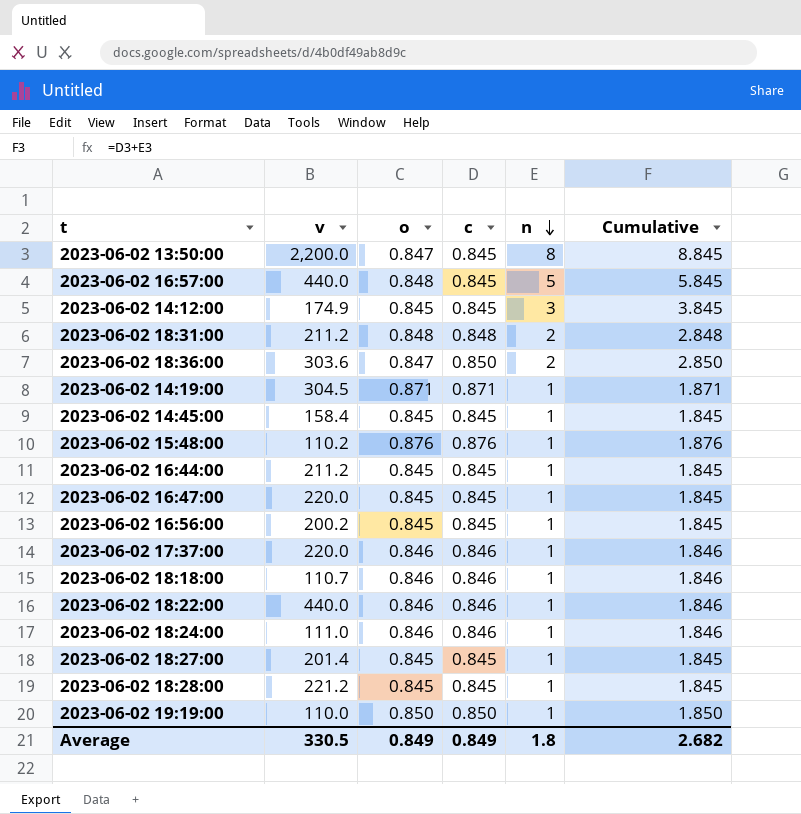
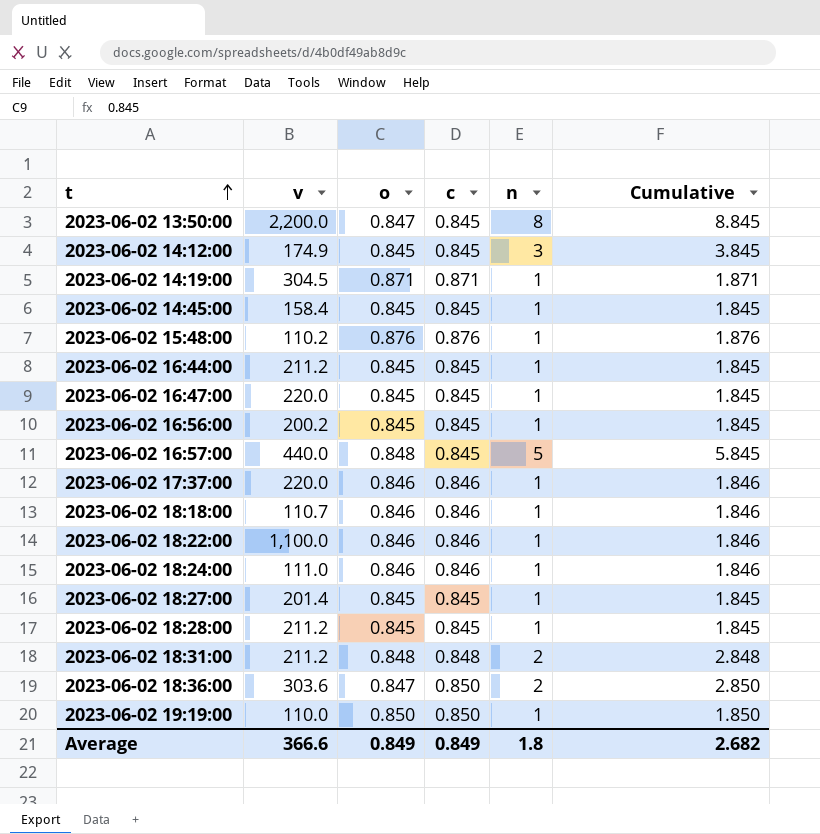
row order: n descending -> t ascending
2023-06-02 18:22:00 | v: 440.0 -> 1,100.0
2023-06-02 18:28:00 | v: 221.2 -> 211.2
Average | v: 330.5 -> 366.6

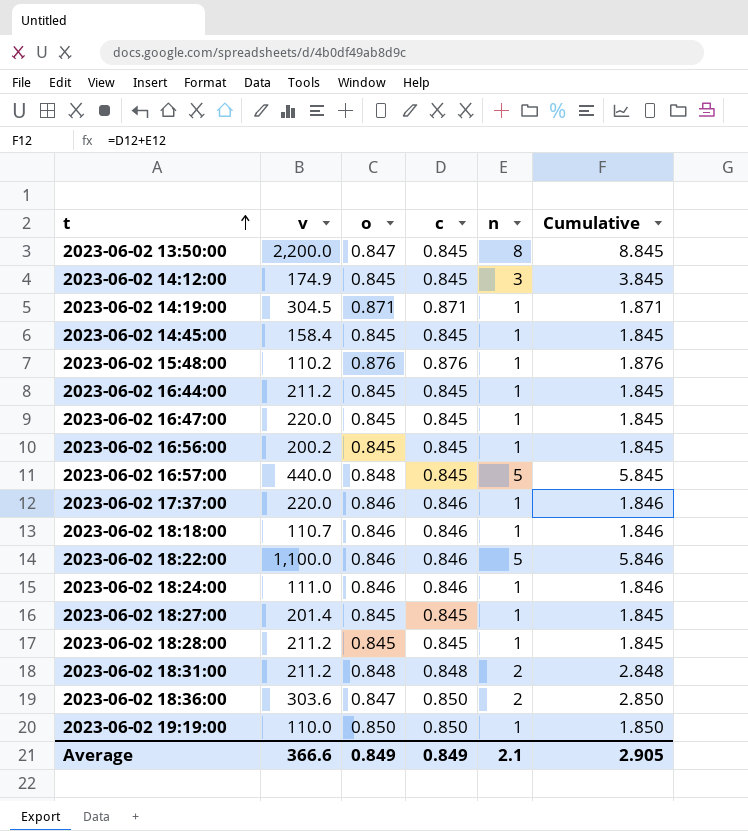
2023-06-02 18:22:00 | n: 1 -> 5
2023-06-02 18:22:00 | Cumulative: 1.846 -> 5.846
Average | n: 1.8 -> 2.1
Average | Cumulative: 2.682 -> 2.905

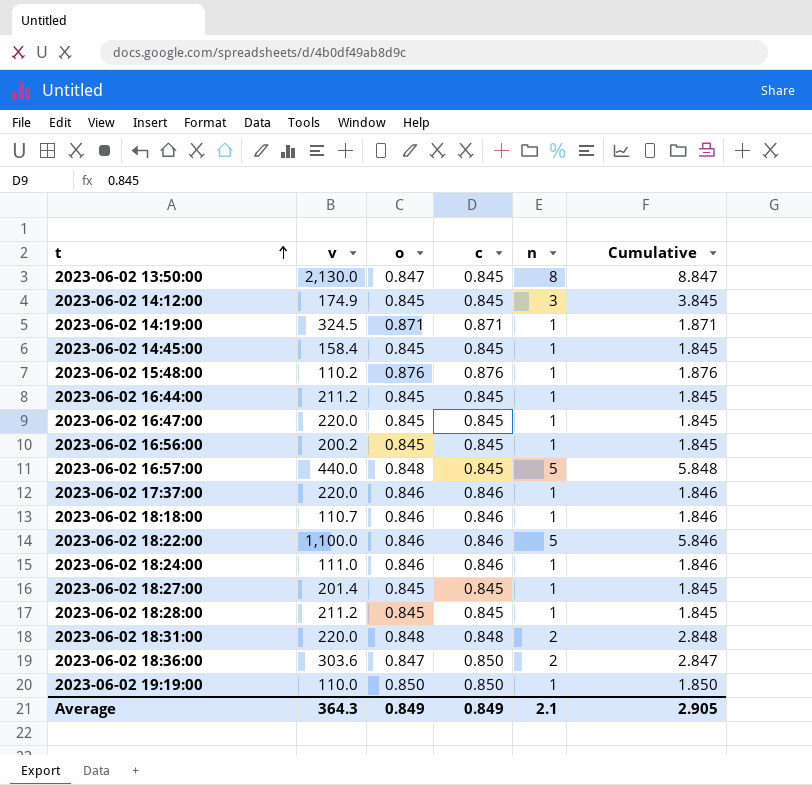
column Cumulative | formula: [c] + [n] -> [o] + [n]
2023-06-02 13:50:00 | v: 2,200.0 -> 2,130.0
2023-06-02 14:19:00 | v: 304.5 -> 324.5
2023-06-02 18:31:00 | v: 211.2 -> 220.0
Average | v: 366.6 -> 364.3

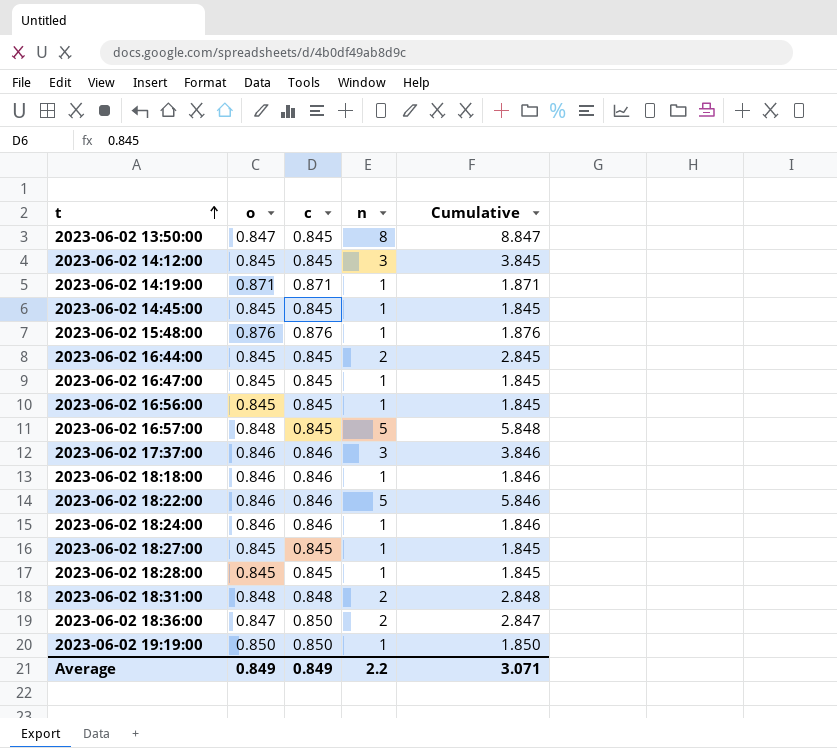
column v | position: 2 -> none
2023-06-02 16:44:00 | n: 1 -> 2
2023-06-02 16:44:00 | Cumulative: 1.845 -> 2.845
2023-06-02 17:37:00 | n: 1 -> 3
2023-06-02 17:37:00 | Cumulative: 1.846 -> 3.846
Average | n: 2.1 -> 2.2
Average | Cumulative: 2.905 -> 3.071

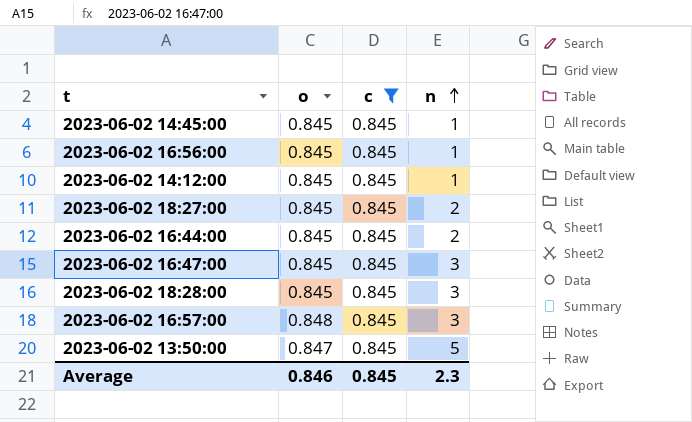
filter: none -> c = 0.845
row order: t ascending -> n ascending
column Cumulative | formula: [o] + [n] -> none
2023-06-02 14:12:00 | n: 3 -> 1
2023-06-02 18:27:00 | n: 1 -> 2
2023-06-02 16:47:00 | n: 1 -> 3
2023-06-02 18:28:00 | n: 1 -> 3
2023-06-02 16:57:00 | n: 5 -> 3
2023-06-02 13:50:00 | n: 8 -> 5
Average | o: 0.849 -> 0.846
Average | c: 0.849 -> 0.845
Average | n: 2.2 -> 2.3

